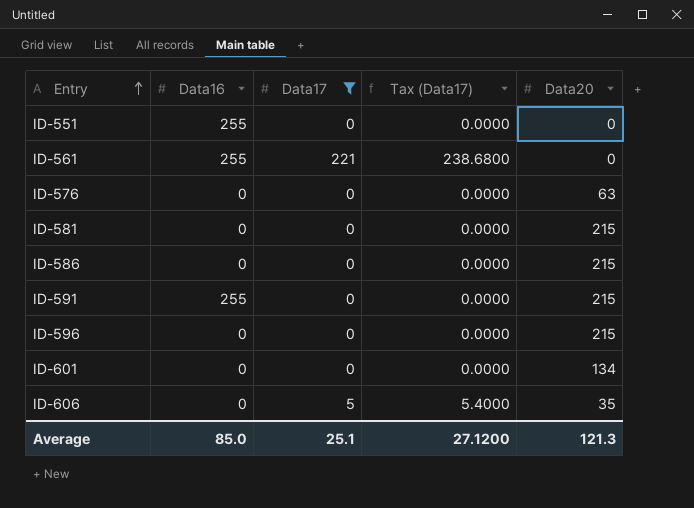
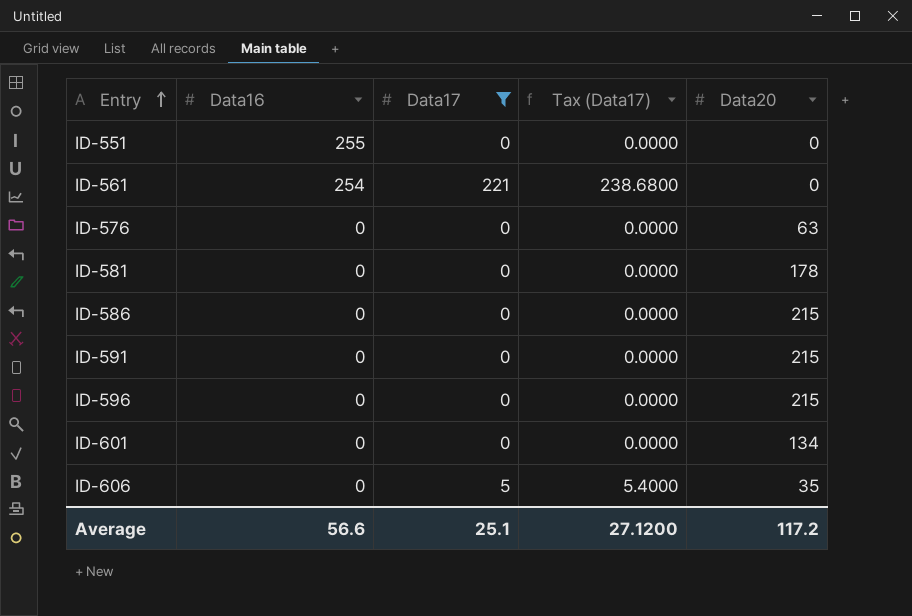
ID-561 | Data16: 255 -> 254
ID-581 | Data20: 215 -> 178
ID-591 | Data16: 255 -> 0
Average | Data16: 85.0 -> 56.6
Average | Data20: 121.3 -> 117.2

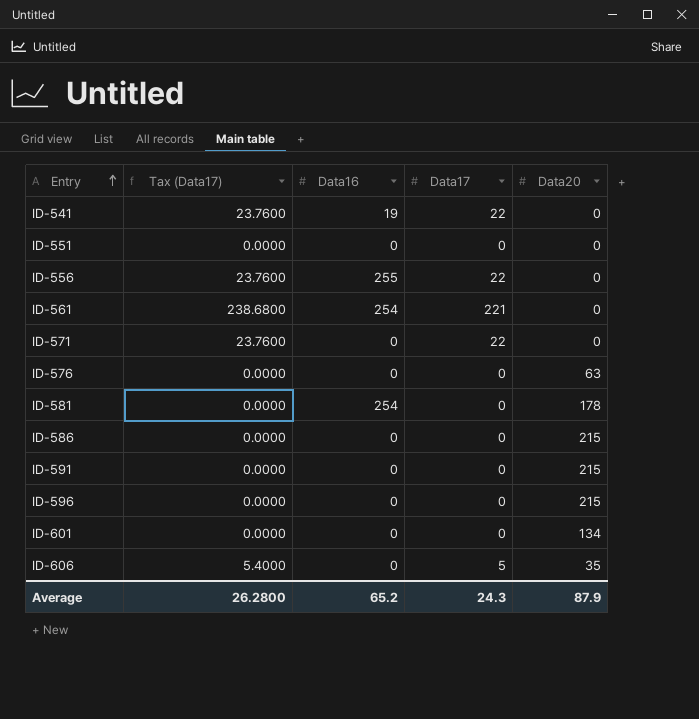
filter: Data17 != 22 -> none
column Tax (Data17) | position: 4 -> 2
ID-551 | Data16: 255 -> 0
ID-581 | Data16: 0 -> 254
Average | Tax (Data17): 27.1200 -> 26.2800
Average | Data16: 56.6 -> 65.2
Average | Data17: 25.1 -> 24.3
Average | Data20: 117.2 -> 87.9

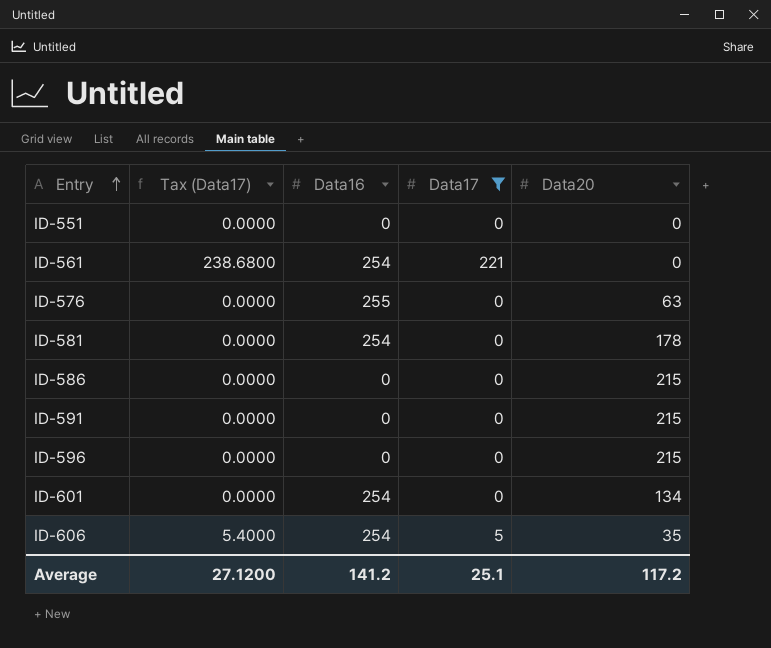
filter: none -> Data17 != 22
ID-576 | Data16: 0 -> 255
ID-601 | Data16: 0 -> 254
ID-606 | Data16: 0 -> 254
Average | Tax (Data17): 26.2800 -> 27.1200
Average | Data16: 65.2 -> 141.2
Average | Data17: 24.3 -> 25.1
Average | Data20: 87.9 -> 117.2

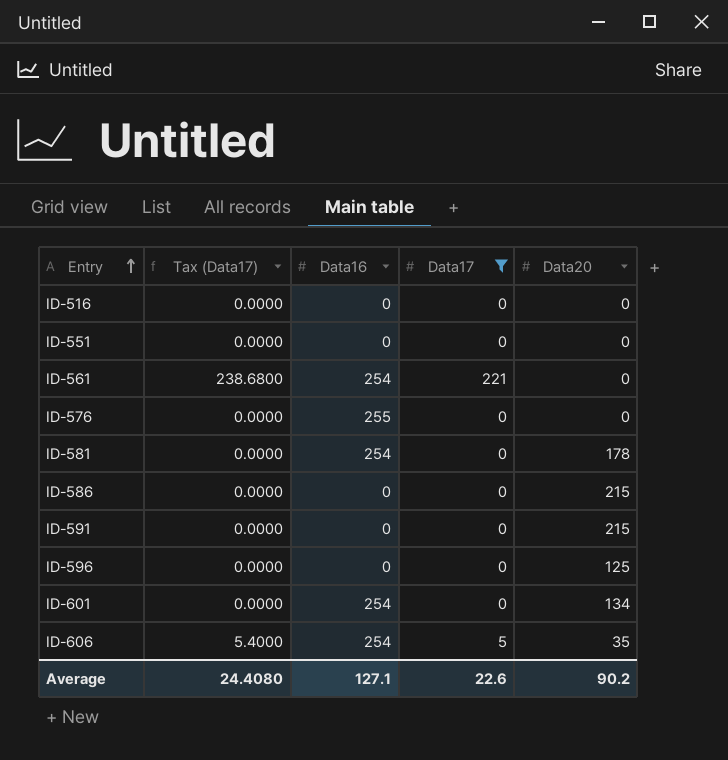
row ID-516: none -> 0.0000 | 0 | 0 | 0
ID-576 | Data20: 63 -> 0
ID-596 | Data20: 215 -> 125
Average | Tax (Data17): 27.1200 -> 24.4080
Average | Data16: 141.2 -> 127.1
Average | Data17: 25.1 -> 22.6
Average | Data20: 117.2 -> 90.2

